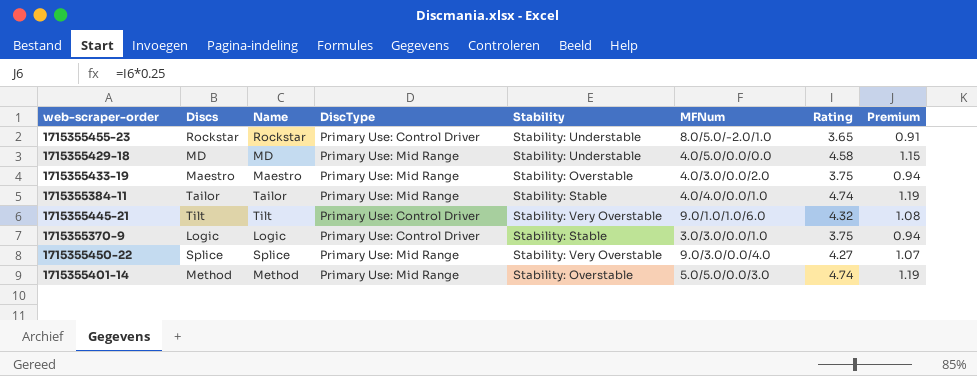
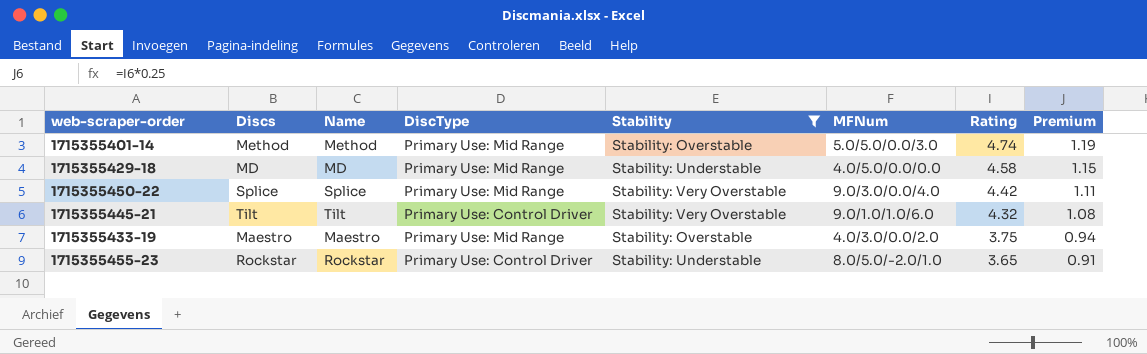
filter: none -> Stability != Stability: Stable
row order: none -> Rating descending
1715355450-22 | Rating: 4.27 -> 4.42
1715355450-22 | Premium: 1.07 -> 1.11

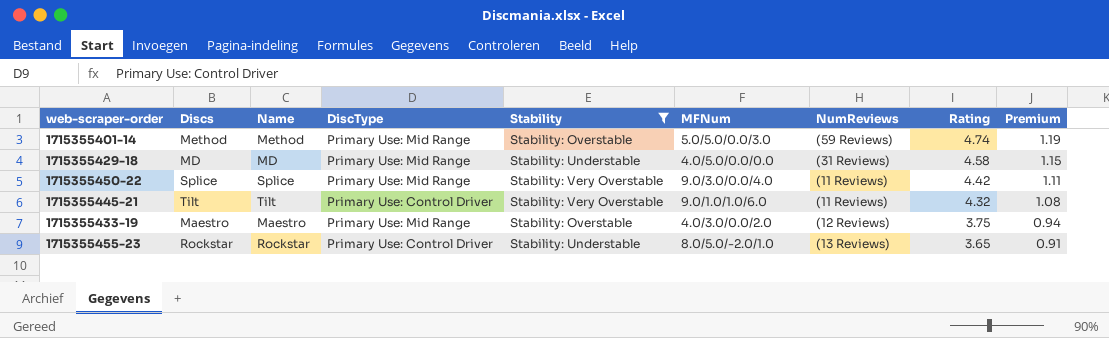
column NumReviews | position: none -> 7

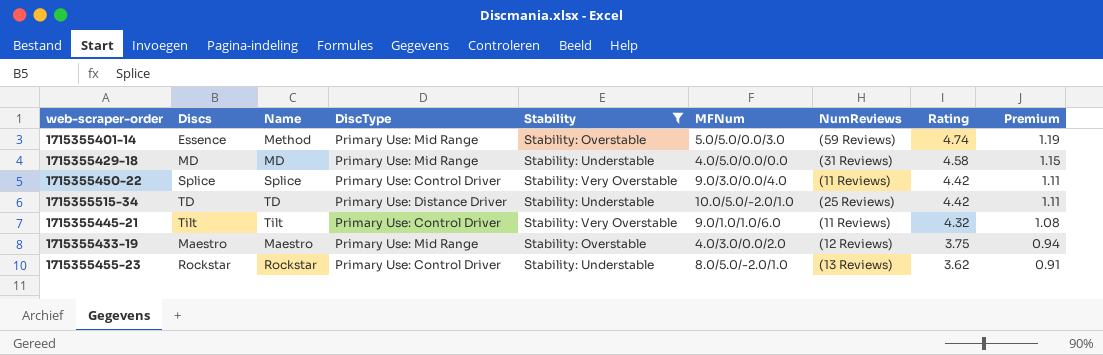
1715355401-14 | Discs: Method -> Essence
1715355450-22 | DiscType: Primary Use: Mid Range -> Primary Use: Control Driver
row 1715355515-34: none -> TD | TD | Primary Use: Distance Driver | Stability: Understable | 10.0/5.0/-2.0/1.0 | (25 Reviews) | 4.42 | 1.11
1715355455-23 | Rating: 3.65 -> 3.62

